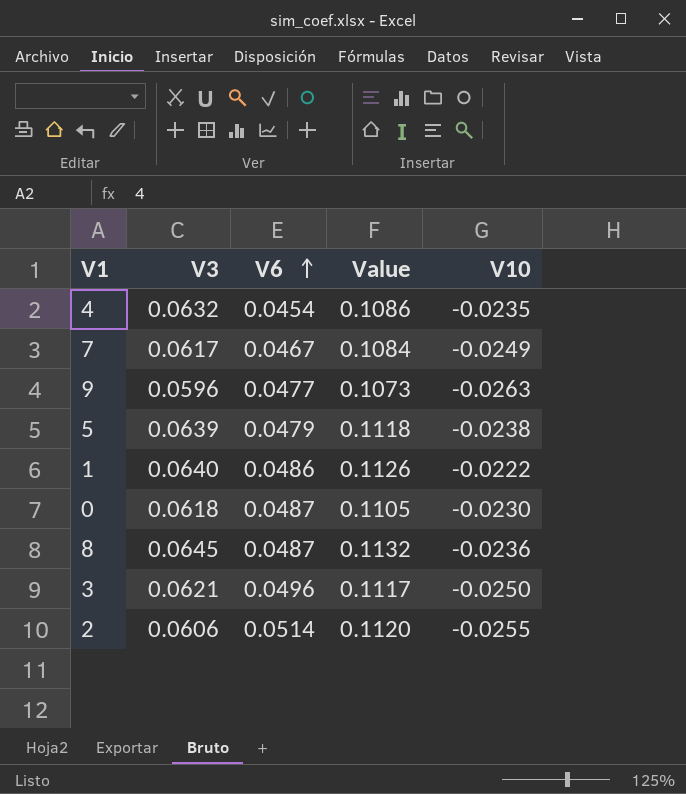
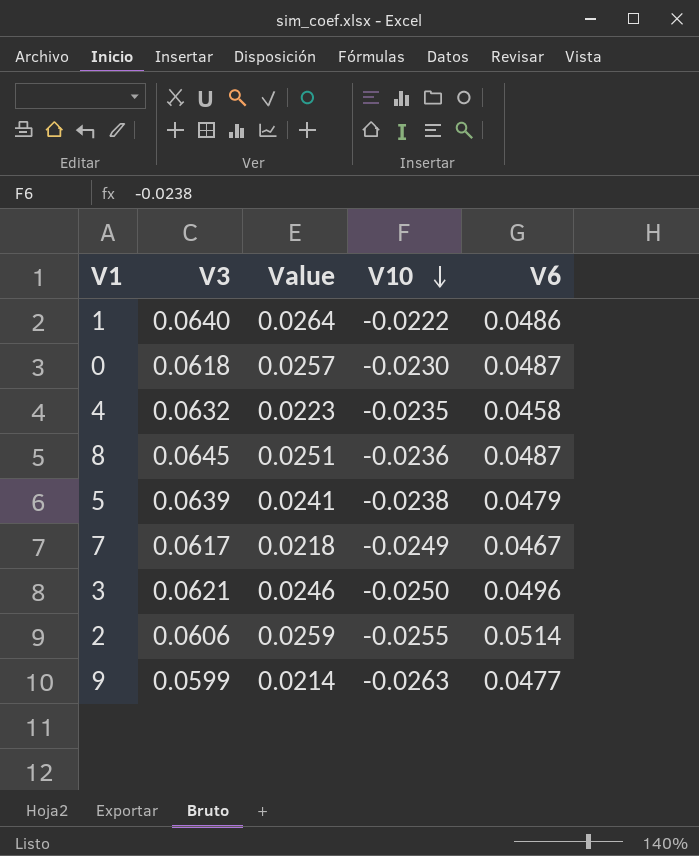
row order: V6 ascending -> V10 descending
column Value | formula: [V3] + [V6] -> [V10] + [V6]
column V6 | position: 3 -> 5
4 | V6: 0.0454 -> 0.0458
9 | V3: 0.0596 -> 0.0599

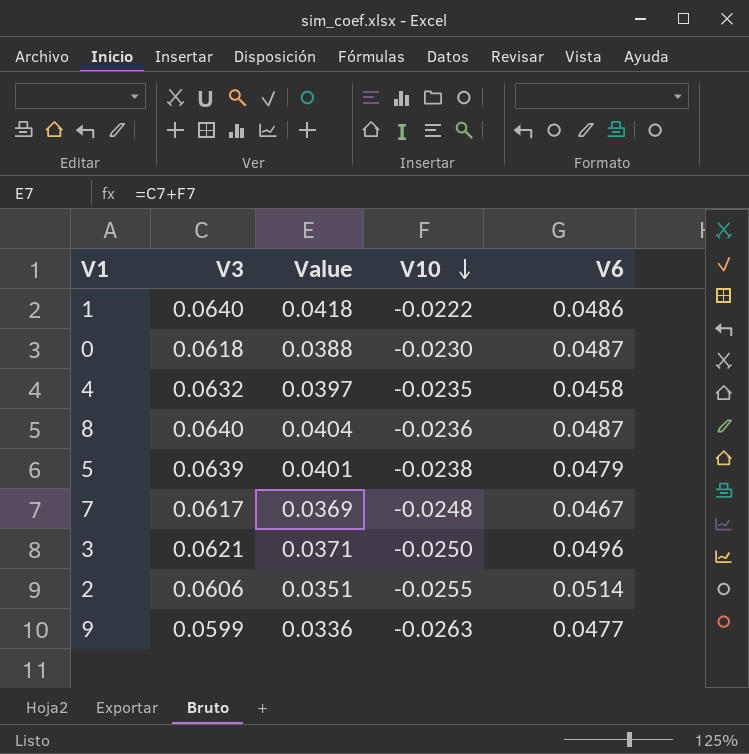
column Value | formula: [V10] + [V6] -> [V3] + [V10]
8 | V3: 0.0645 -> 0.0640
7 | V10: -0.0249 -> -0.0248

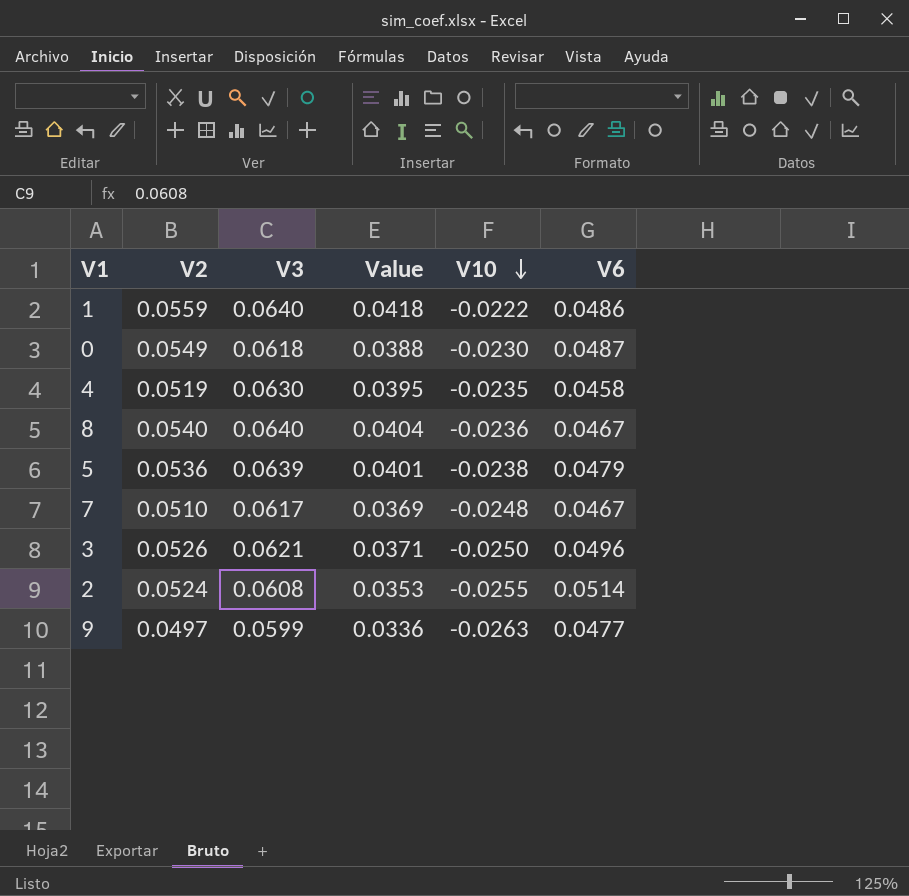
column V2 | position: none -> 2
4 | V3: 0.0632 -> 0.0630
4 | Value: 0.0397 -> 0.0395
8 | V6: 0.0487 -> 0.0467
2 | V3: 0.0606 -> 0.0608
2 | Value: 0.0351 -> 0.0353

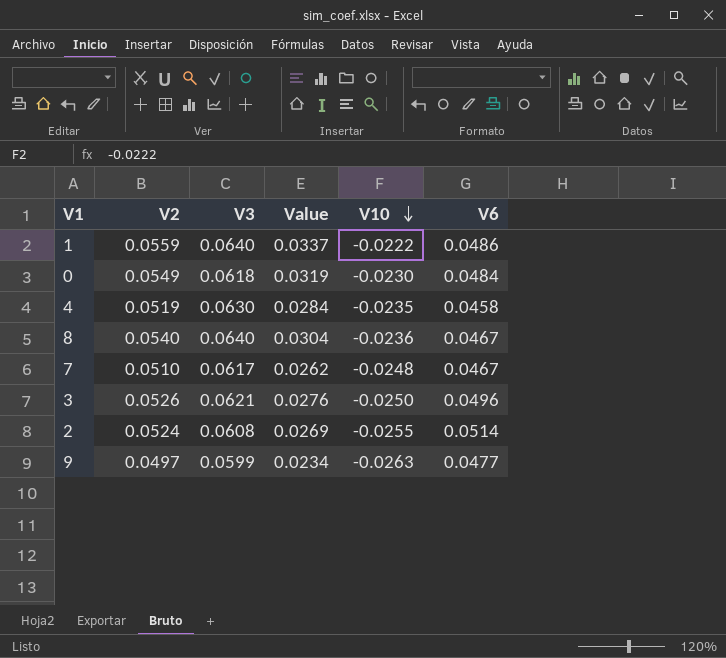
column Value | formula: [V3] + [V10] -> [V2] + [V10]
row 5: 0.0536 | 0.0639 | 0.0401 | -0.0238 | 0.0479 -> none
0 | V6: 0.0487 -> 0.0484

